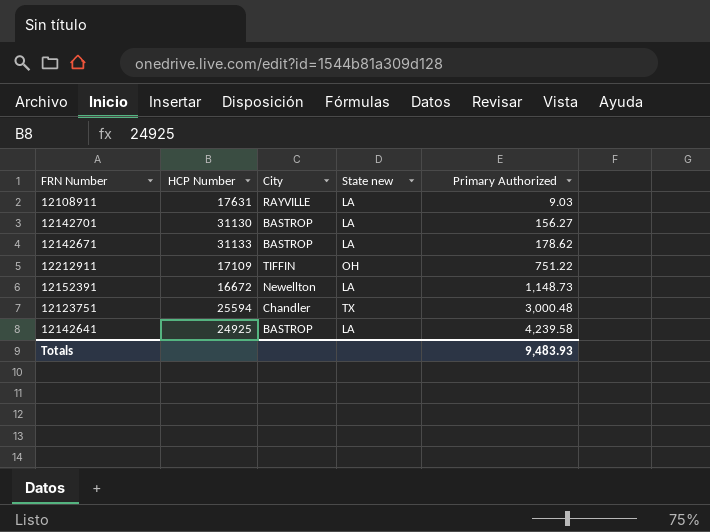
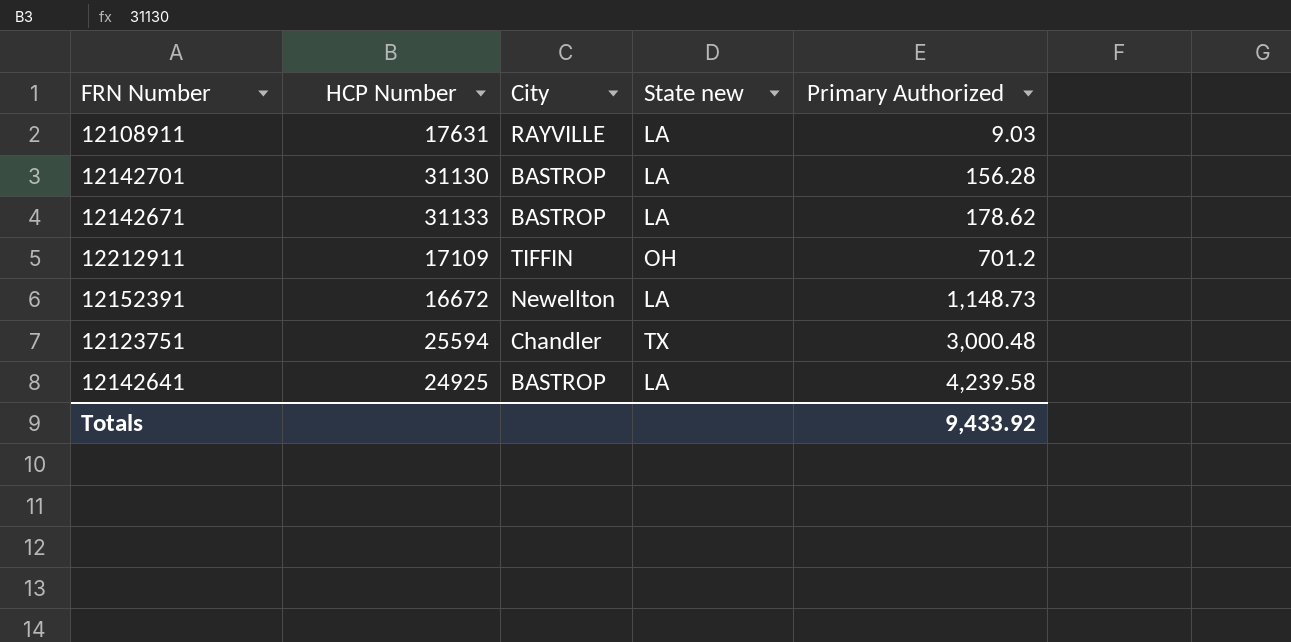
12142701 | Primary Authorized: 156.27 -> 156.28
12212911 | Primary Authorized: 751.22 -> 701.2
Totals | Primary Authorized: 9,483.93 -> 9,433.92

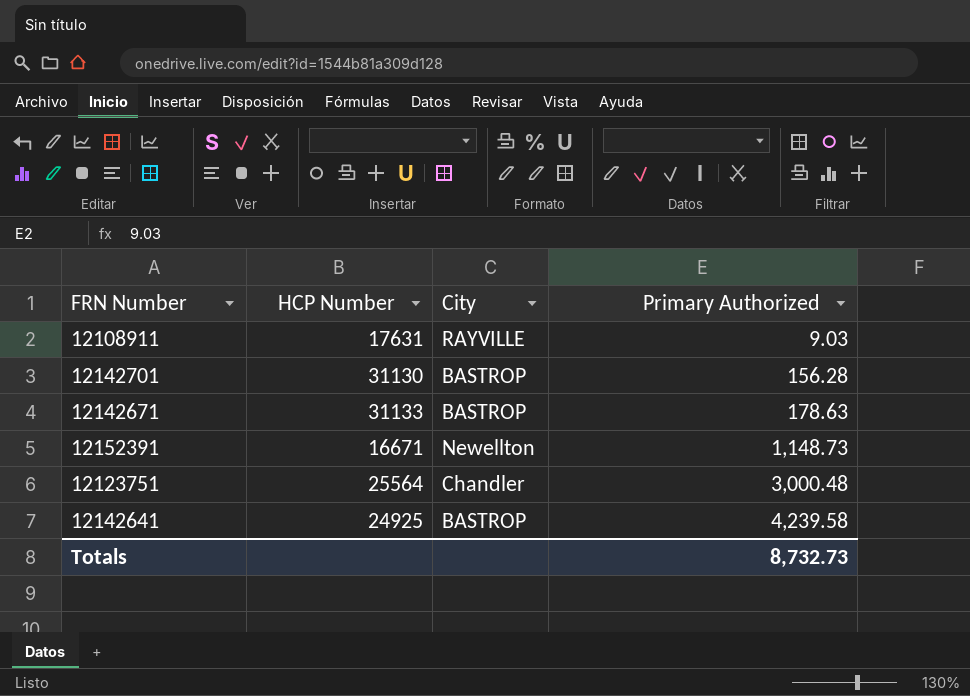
column State new | position: 4 -> none
row 12212911: 17109 | TIFFIN | OH | 701.2 -> none
12142671 | Primary Authorized: 178.62 -> 178.63
12152391 | HCP Number: 16672 -> 16671
12123751 | HCP Number: 25594 -> 25564
Totals | Primary Authorized: 9,433.92 -> 8,732.73

